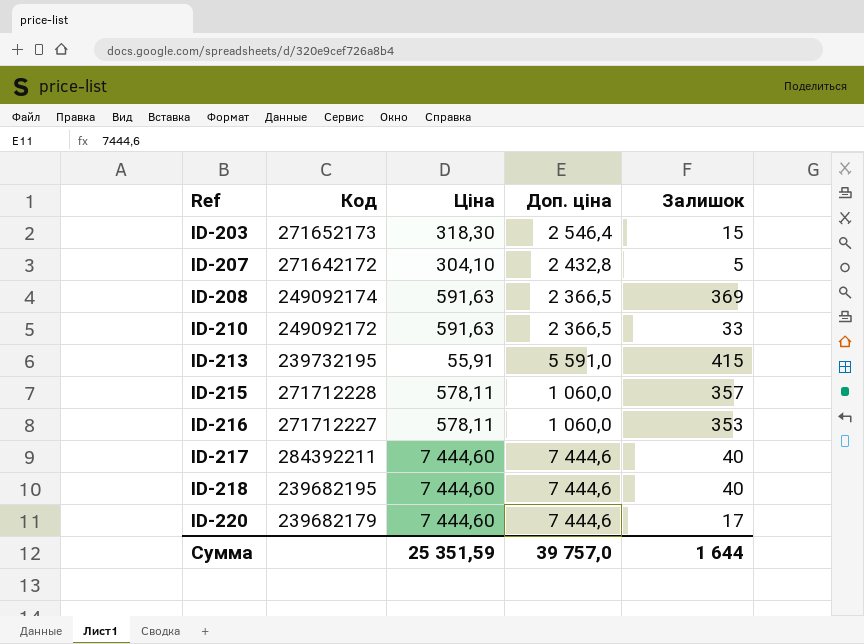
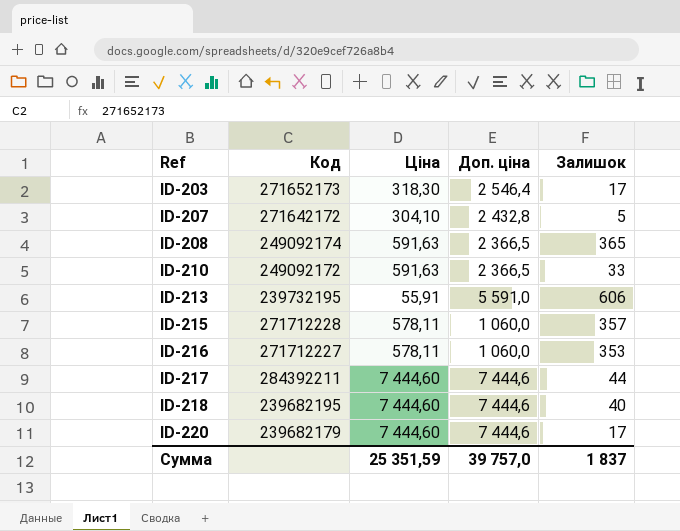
ID-203 | Залишок: 15 -> 17
ID-208 | Залишок: 369 -> 365
ID-213 | Залишок: 415 -> 606
ID-217 | Залишок: 40 -> 44
Сумма | Залишок: 1 644 -> 1 837

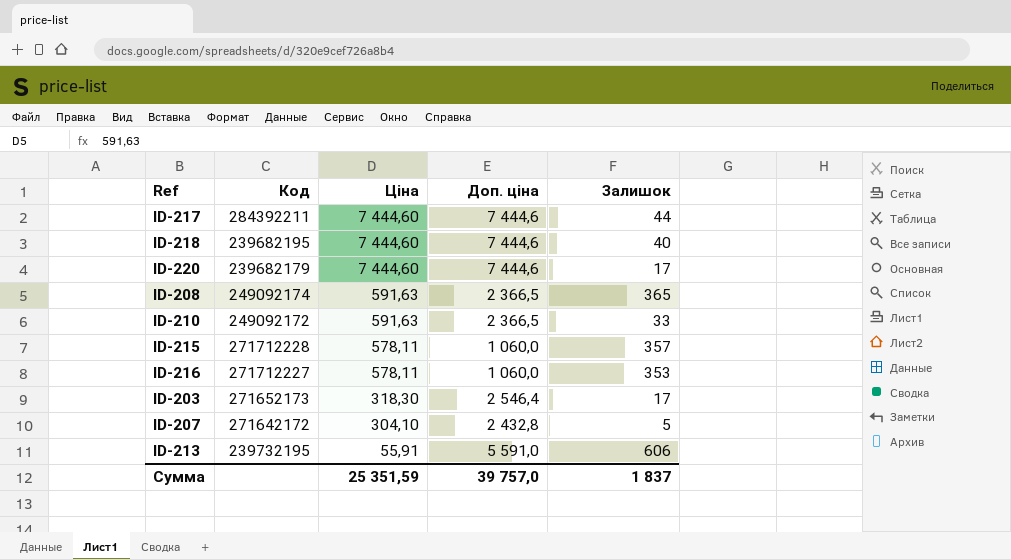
row order: Ref ascending -> Ціна descending

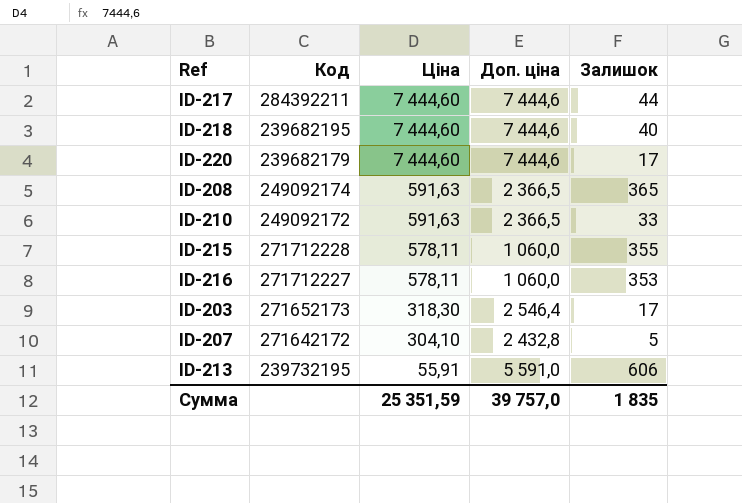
ID-215 | Залишок: 357 -> 355
Сумма | Залишок: 1 837 -> 1 835

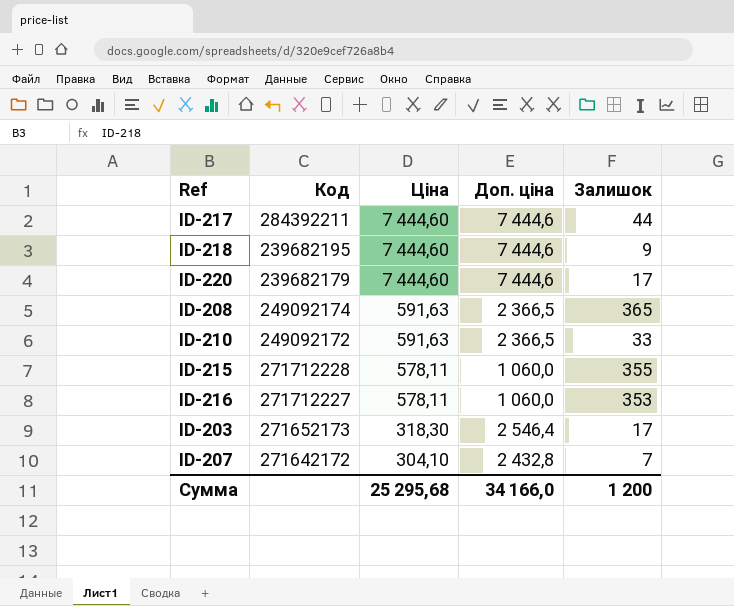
row ID-213: 239732195 | 55,91 | 5 591,0 | 606 -> none
ID-218 | Залишок: 40 -> 9
ID-207 | Залишок: 5 -> 7
Сумма | Ціна: 25 351,59 -> 25 295,68
Сумма | Доп. ціна: 39 757,0 -> 34 166,0
Сумма | Залишок: 1 835 -> 1 200

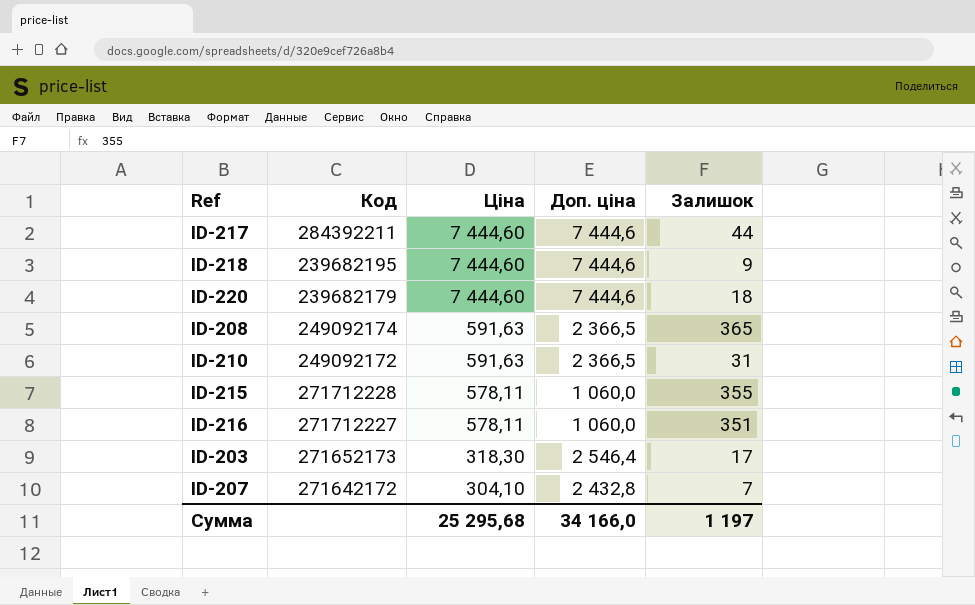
ID-220 | Залишок: 17 -> 18
ID-210 | Залишок: 33 -> 31
ID-216 | Залишок: 353 -> 351
Сумма | Залишок: 1 200 -> 1 197

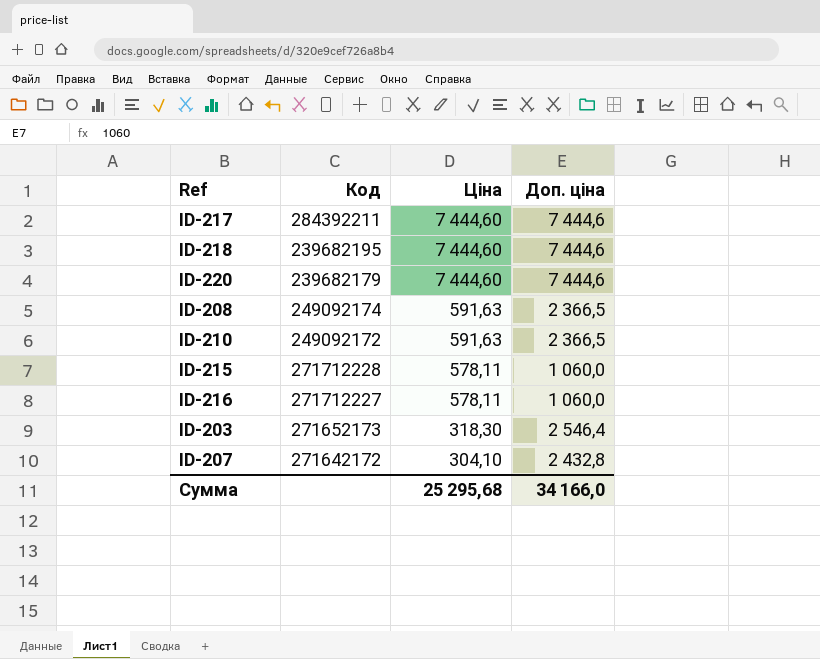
column Залишок | position: 5 -> none

